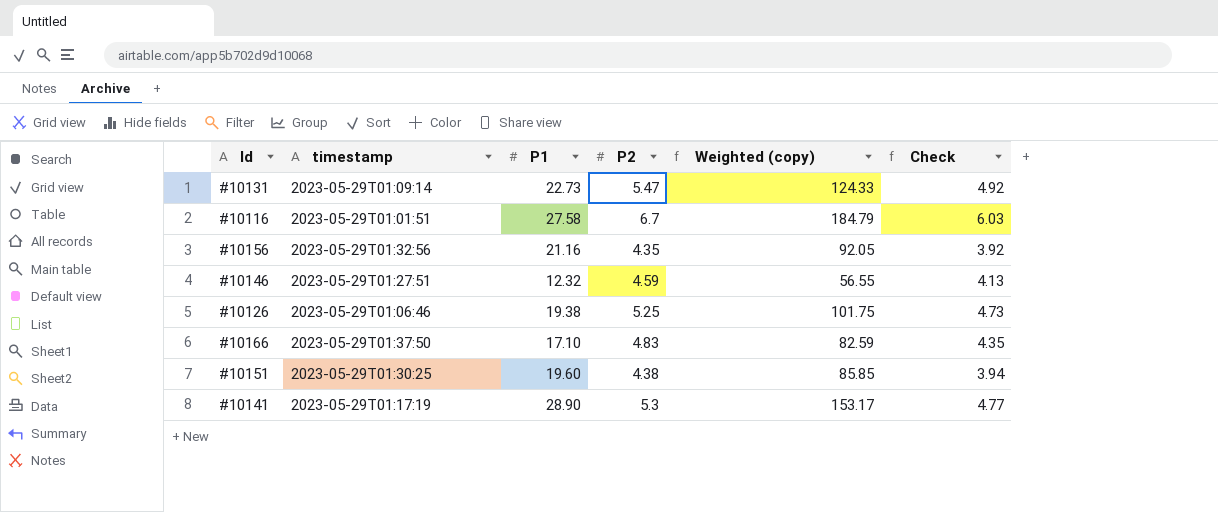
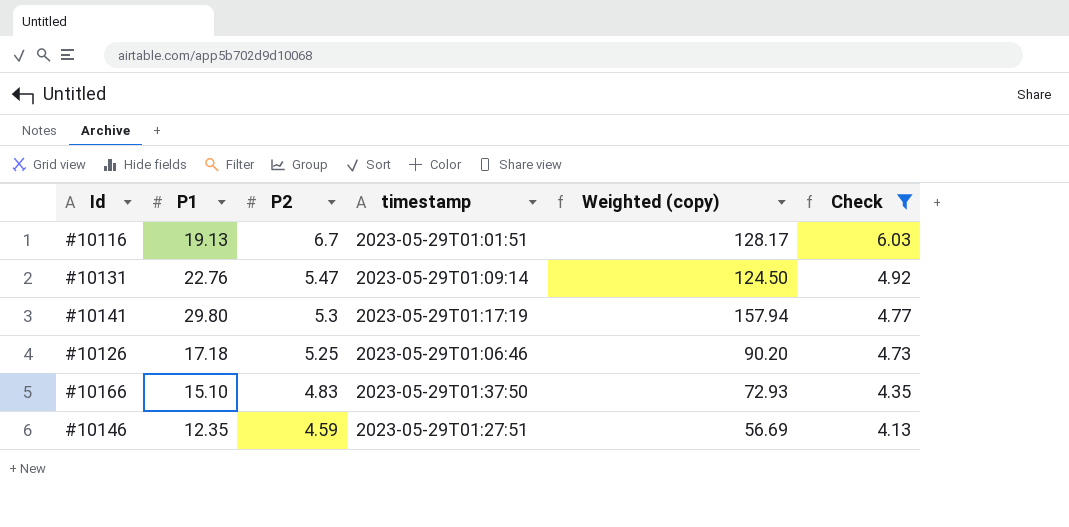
filter: none -> Check >= 4.13
row order: none -> P2 descending
column timestamp | position: 2 -> 4
#10116 | P1: 27.58 -> 19.13
#10116 | Weighted (copy): 184.79 -> 128.17
#10131 | P1: 22.73 -> 22.76
#10131 | Weighted (copy): 124.33 -> 124.50
#10141 | P1: 28.90 -> 29.80
#10141 | Weighted (copy): 153.17 -> 157.94
#10126 | P1: 19.38 -> 17.18
#10126 | Weighted (copy): 101.75 -> 90.20
#10166 | P1: 17.10 -> 15.10
#10166 | Weighted (copy): 82.59 -> 72.93
#10146 | P1: 12.32 -> 12.35
#10146 | Weighted (copy): 56.55 -> 56.69

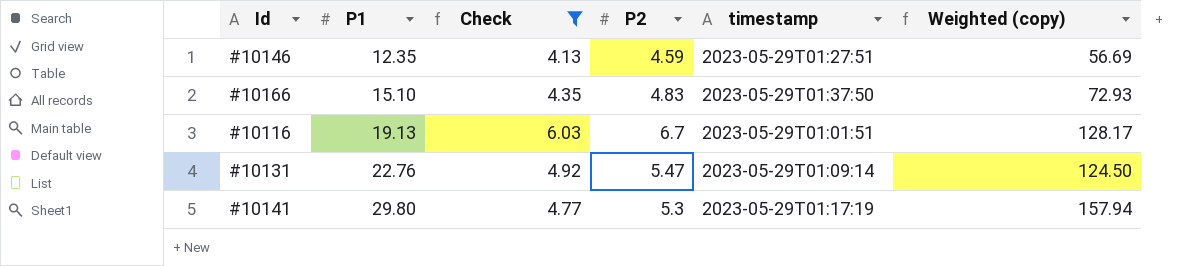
row order: P2 descending -> P1 ascending
column Check | position: 6 -> 3
row #10126: 17.18 | 5.25 | 2023-05-29T01:06:46 | 90.20 | 4.73 -> none

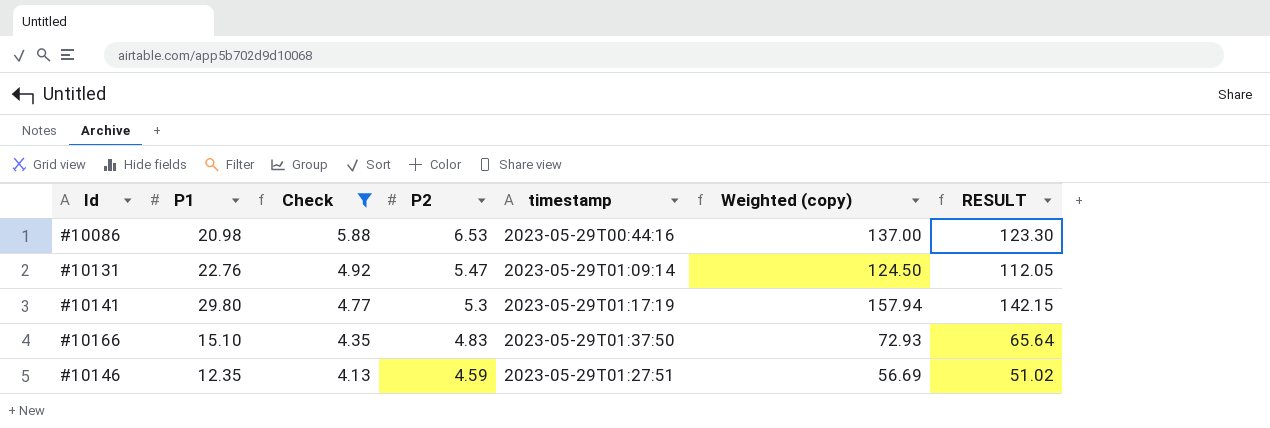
row order: P1 ascending -> Check descending
column RESULT | formula: none -> [Weighted (copy)] * 0.9
row #10116: 19.13 | 6.03 | 6.7 | 2023-05-29T01:01:51 | 128.17 -> none
row #10086: none -> 20.98 | 5.88 | 6.53 | 2023-05-29T00:44:16 | 137.00 | 123.30

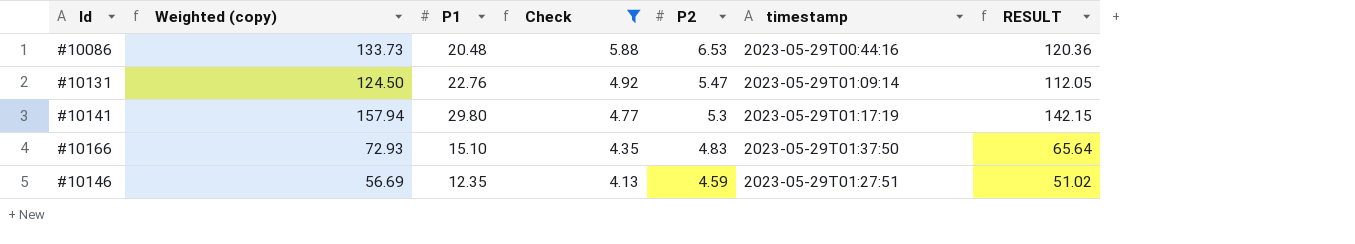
column Weighted (copy) | position: 6 -> 2
#10086 | Weighted (copy): 137.00 -> 133.73
#10086 | P1: 20.98 -> 20.48
#10086 | RESULT: 123.30 -> 120.36

